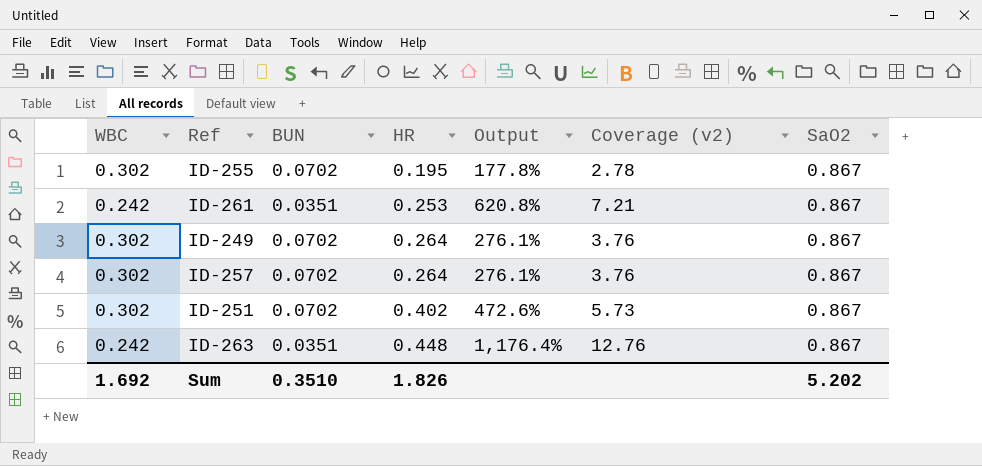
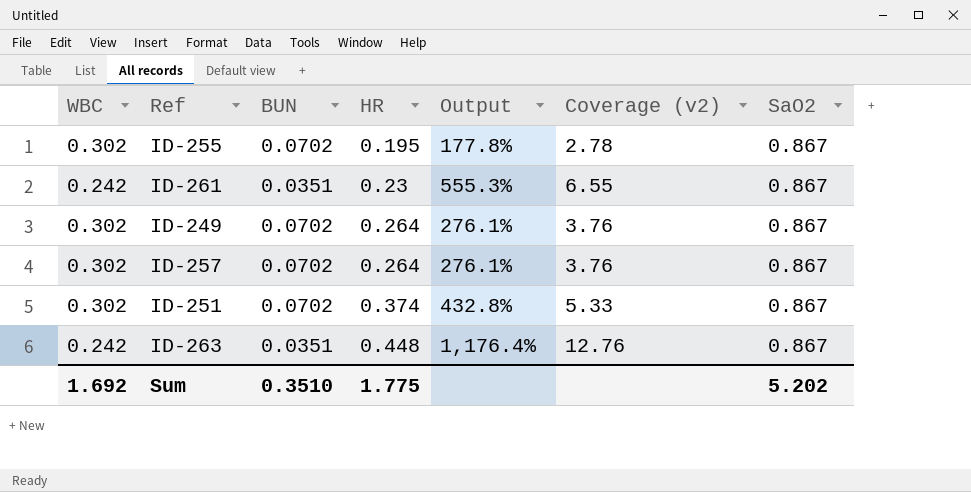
ID-261 | HR: 0.253 -> 0.23
ID-261 | Output: 620.8% -> 555.3%
ID-261 | Coverage (v2): 7.21 -> 6.55
ID-251 | HR: 0.402 -> 0.374
ID-251 | Output: 472.6% -> 432.8%
ID-251 | Coverage (v2): 5.73 -> 5.33
Sum | HR: 1.826 -> 1.775

